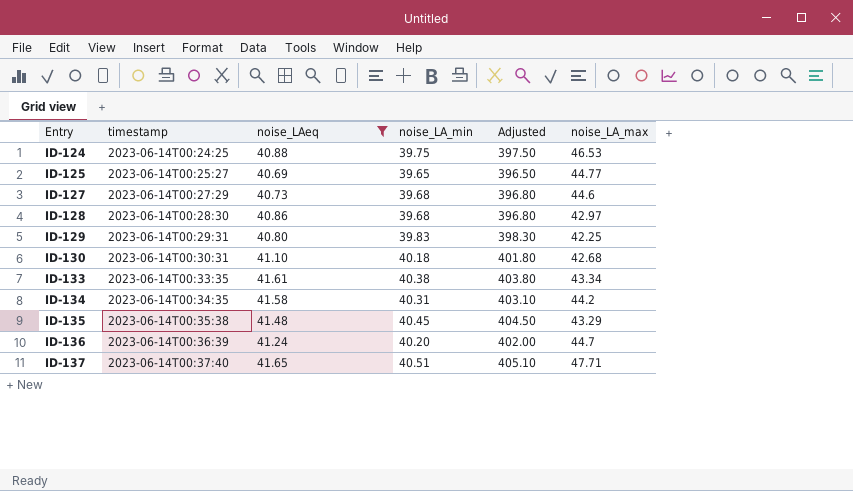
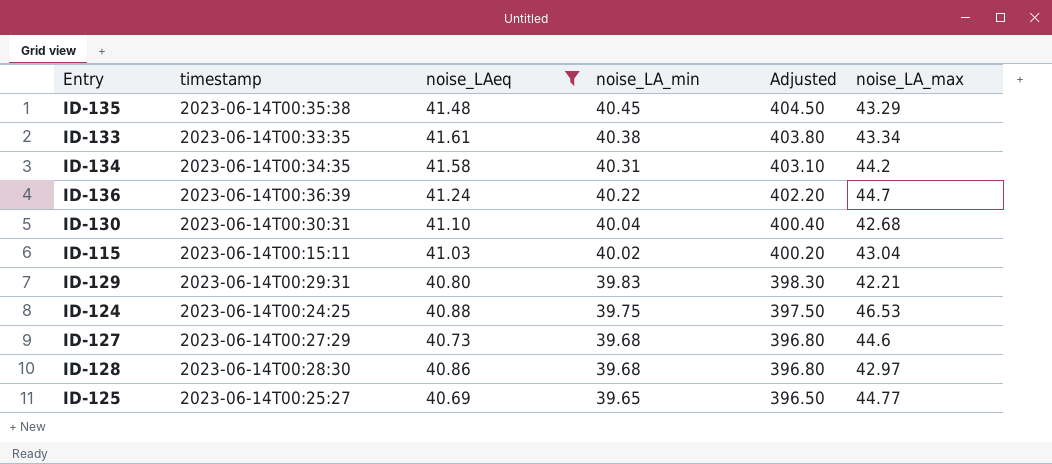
row order: Entry ascending -> noise_LA_min descending
row ID-137: 2023-06-14T00:37:40 | 41.65 | 40.51 | 405.10 | 47.71 -> none
ID-136 | noise_LA_min: 40.20 -> 40.22
ID-136 | Adjusted: 402.00 -> 402.20
ID-130 | noise_LA_min: 40.18 -> 40.04
ID-130 | Adjusted: 401.80 -> 400.40
row ID-115: none -> 2023-06-14T00:15:11 | 41.03 | 40.02 | 400.20 | 43.04
ID-129 | noise_LA_max: 42.25 -> 42.21

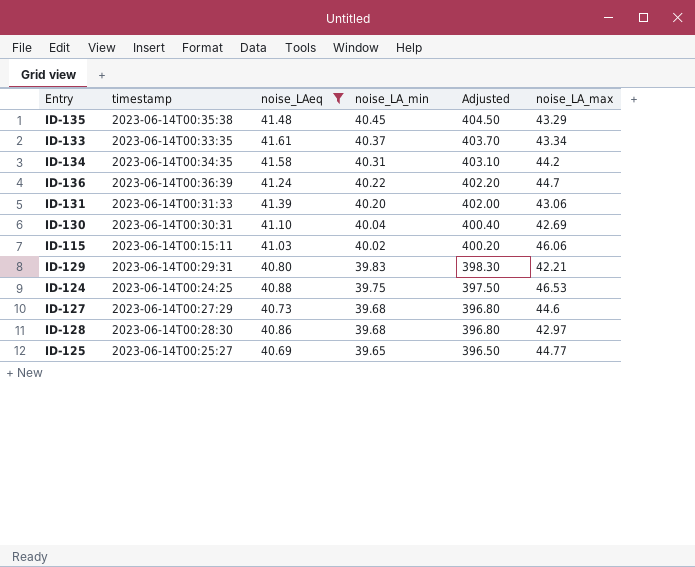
ID-133 | noise_LA_min: 40.38 -> 40.37
ID-133 | Adjusted: 403.80 -> 403.70
row ID-131: none -> 2023-06-14T00:31:33 | 41.39 | 40.20 | 402.00 | 43.06
ID-130 | noise_LA_max: 42.68 -> 42.69
ID-115 | noise_LA_max: 43.04 -> 46.06

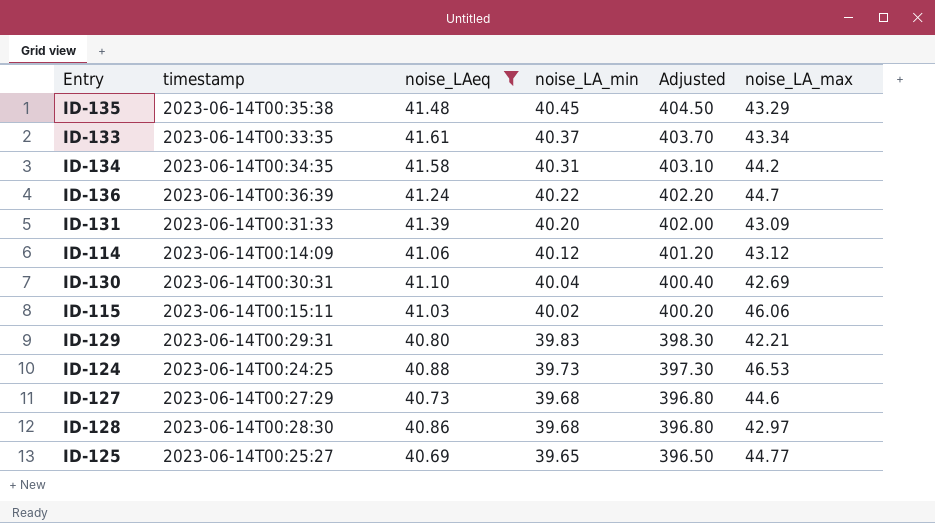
ID-131 | noise_LA_max: 43.06 -> 43.09
row ID-114: none -> 2023-06-14T00:14:09 | 41.06 | 40.12 | 401.20 | 43.12
ID-124 | noise_LA_min: 39.75 -> 39.73
ID-124 | Adjusted: 397.50 -> 397.30

